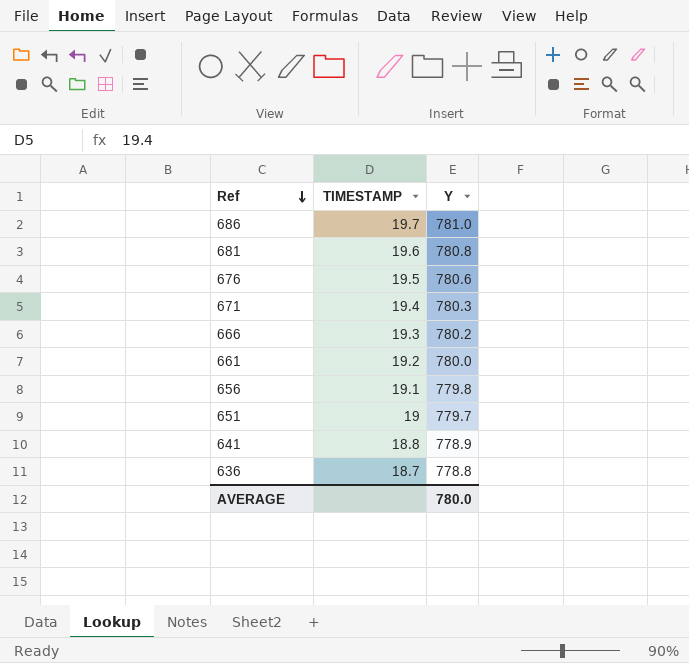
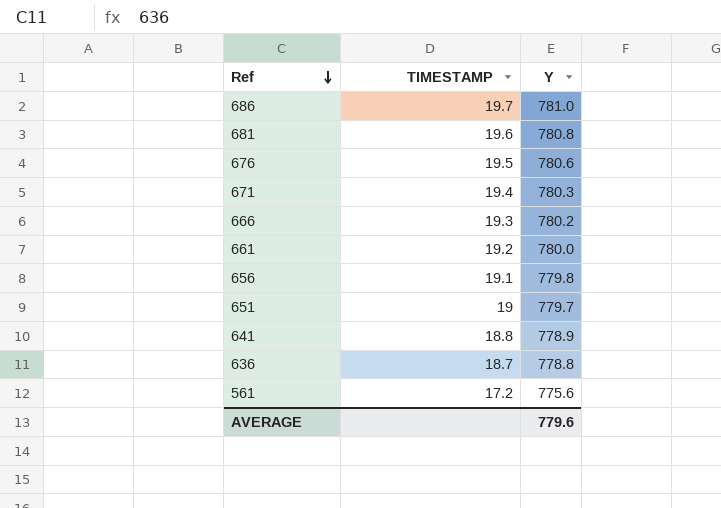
row 561: none -> 17.2 | 775.6
AVERAGE | Y: 780.0 -> 779.6

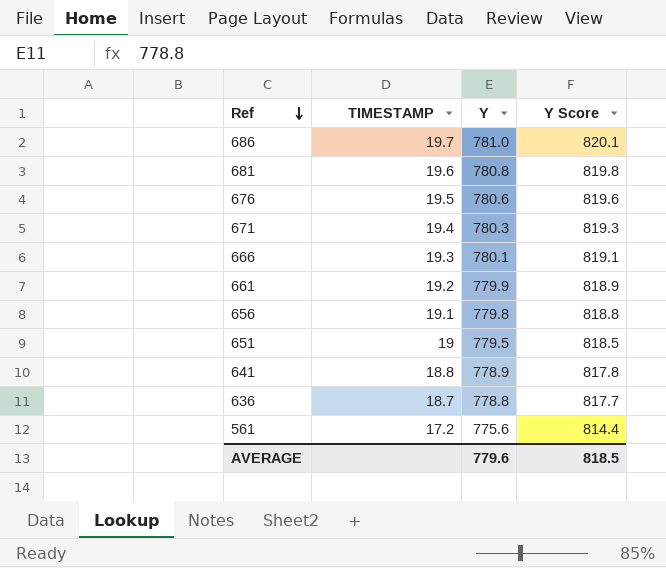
column Y Score | formula: none -> [Y] * 1.05
666 | Y: 780.2 -> 780.1
661 | Y: 780.0 -> 779.9
651 | Y: 779.7 -> 779.5

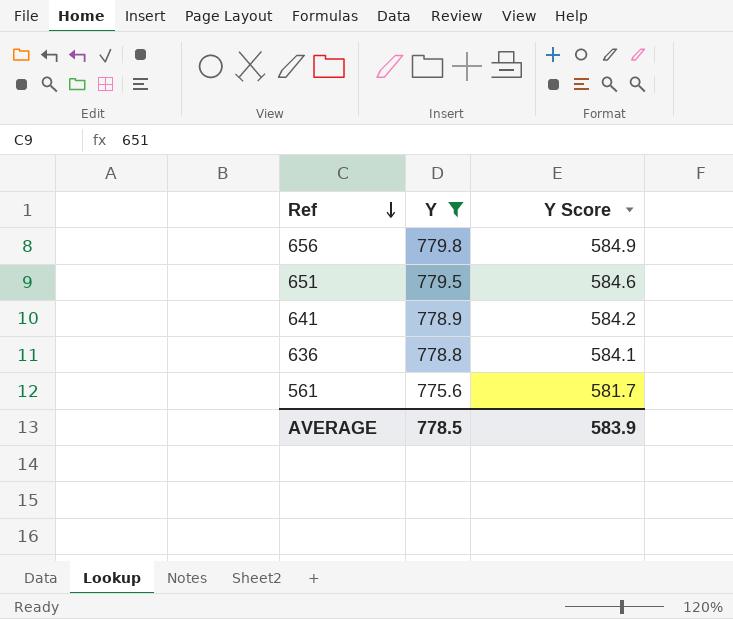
filter: none -> Y <= 779.8
column TIMESTAMP | position: 2 -> none
column Y Score | formula: [Y] * 1.05 -> [Y] * 0.75
AVERAGE | Y: 779.6 -> 778.5
AVERAGE | Y Score: 818.5 -> 583.9

